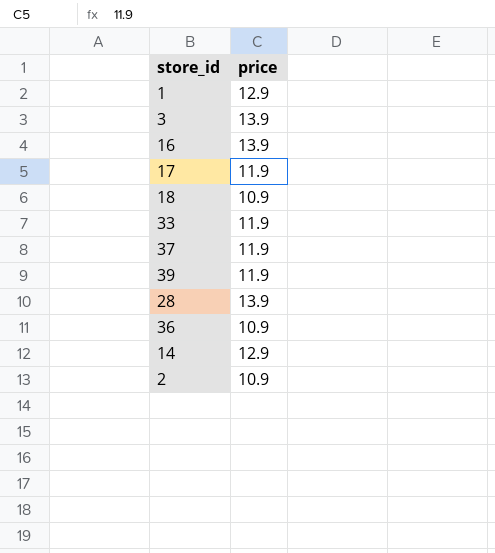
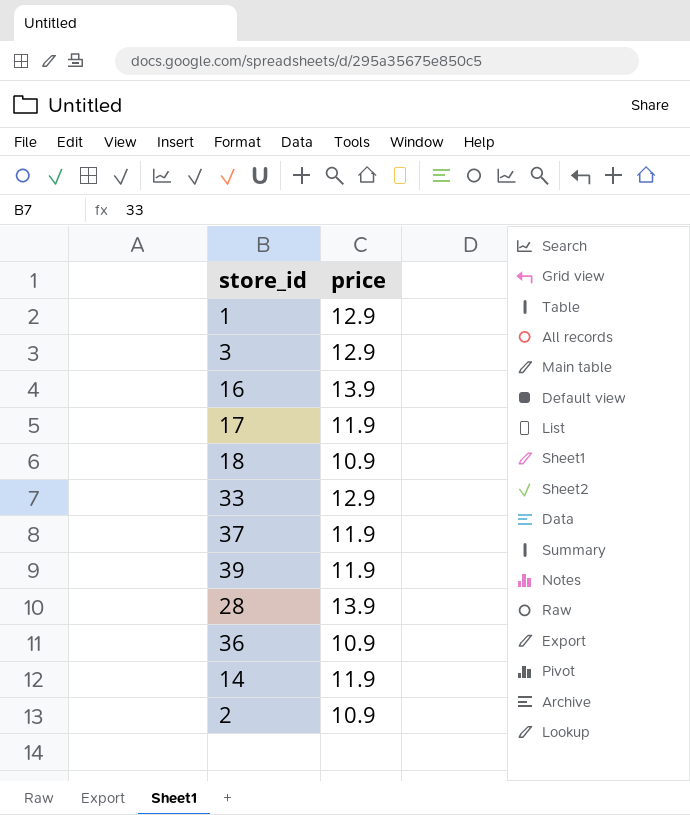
3 | price: 13.9 -> 12.9
33 | price: 11.9 -> 12.9
14 | price: 12.9 -> 11.9

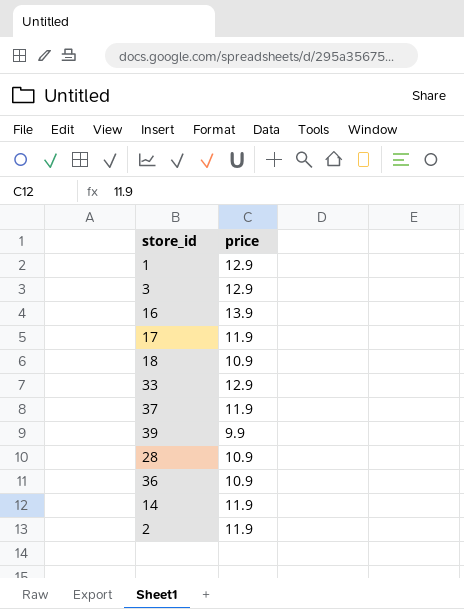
39 | price: 11.9 -> 9.9
28 | price: 13.9 -> 10.9
2 | price: 10.9 -> 11.9

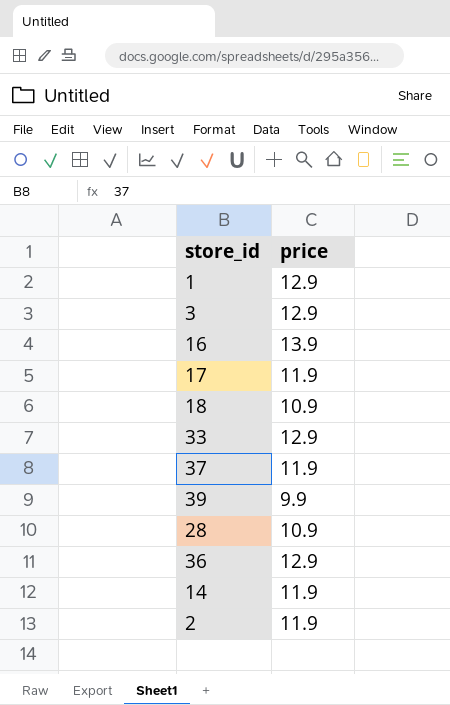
36 | price: 10.9 -> 12.9

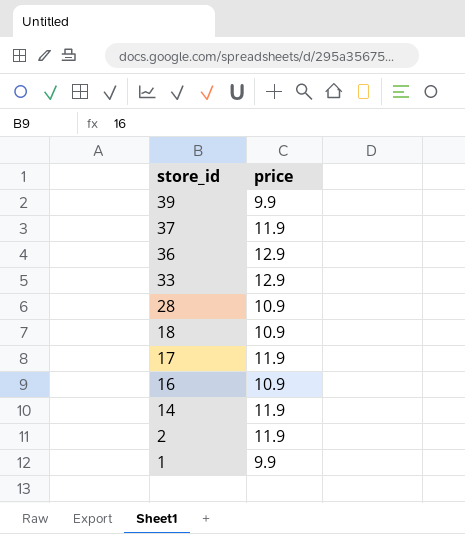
row order: none -> store_id descending
row 3: 12.9 -> none
16 | price: 13.9 -> 10.9
1 | price: 12.9 -> 9.9

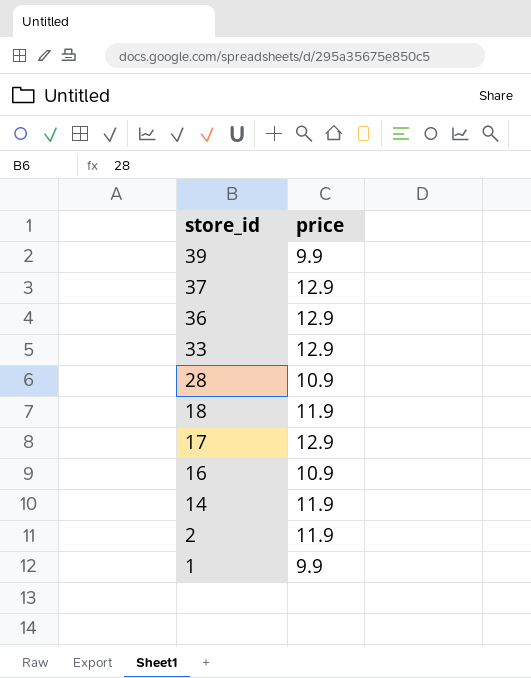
37 | price: 11.9 -> 12.9
18 | price: 10.9 -> 11.9
17 | price: 11.9 -> 12.9

